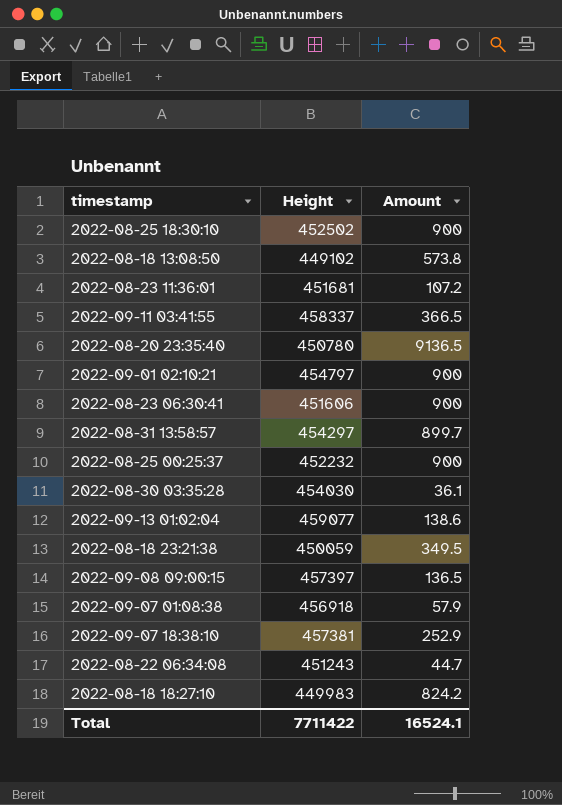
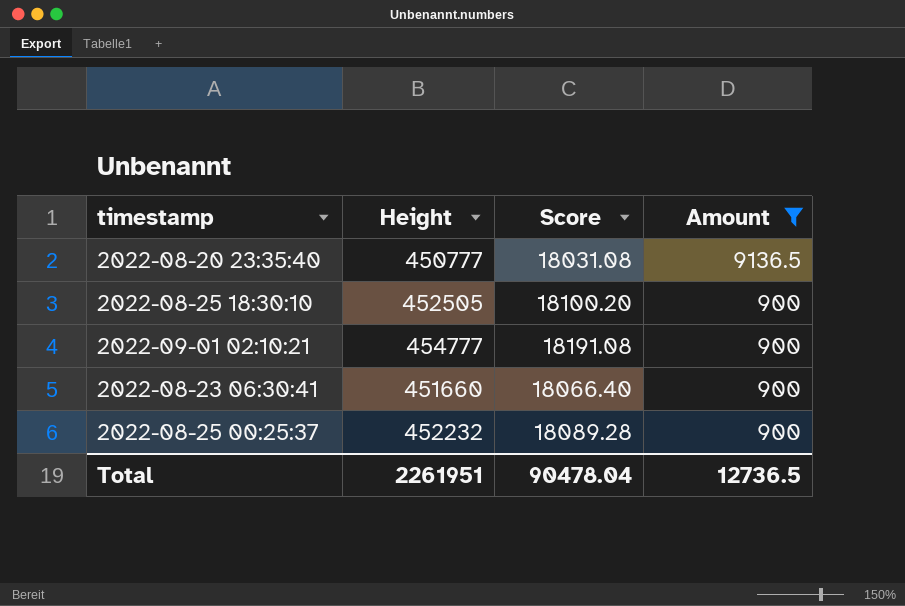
filter: none -> Amount >= 900
row order: none -> Amount descending
column Score | formula: none -> [Height] * 0.04
2022-08-20 23:35:40 | Height: 450780 -> 450777
2022-08-25 18:30:10 | Height: 452502 -> 452505
2022-09-01 02:10:21 | Height: 454797 -> 454777
2022-08-23 06:30:41 | Height: 451606 -> 451660
Total | Height: 7711422 -> 2261951
Total | Amount: 16524.1 -> 12736.5

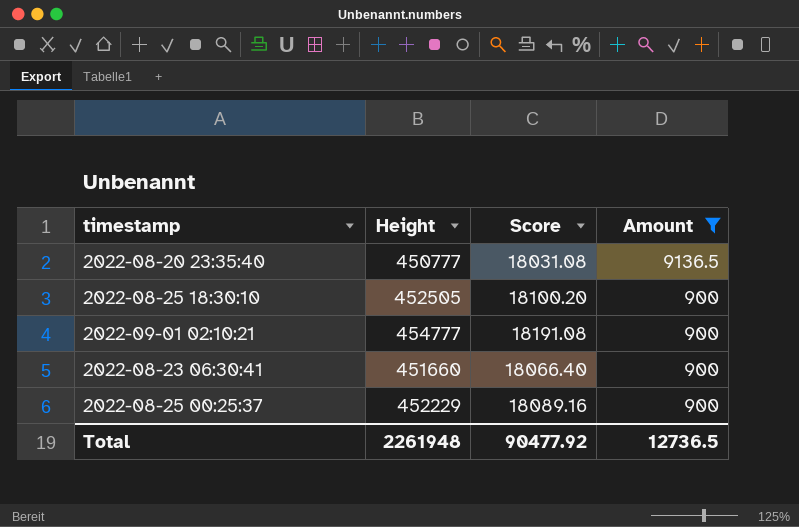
2022-08-25 00:25:37 | Height: 452232 -> 452229
2022-08-25 00:25:37 | Score: 18089.28 -> 18089.16
Total | Height: 2261951 -> 2261948
Total | Score: 90478.04 -> 90477.92

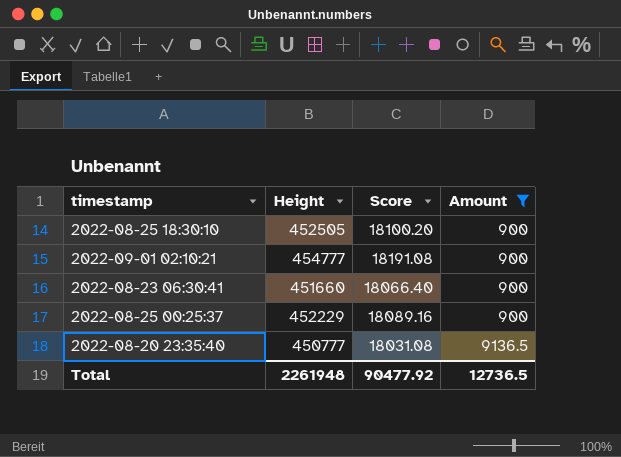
row order: Amount descending -> Amount ascending

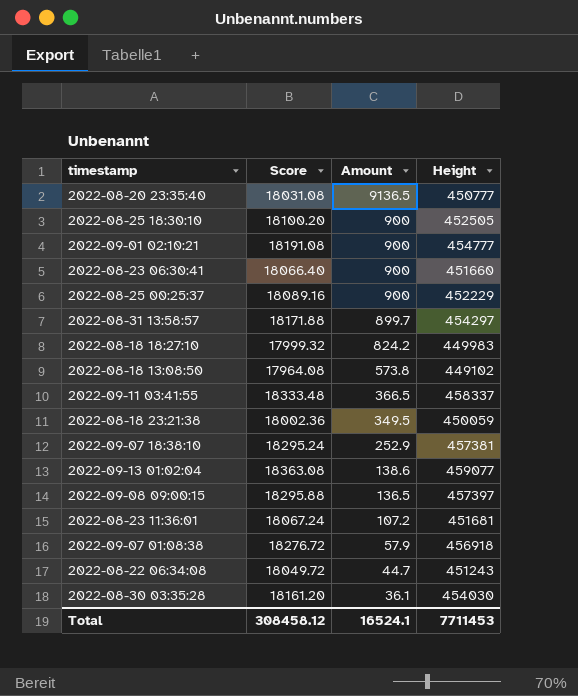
filter: Amount >= 900 -> none
row order: Amount ascending -> Amount descending
column Height | position: 2 -> 4
Total | Score: 90477.92 -> 308458.12
Total | Amount: 12736.5 -> 16524.1
Total | Height: 2261948 -> 7711453

